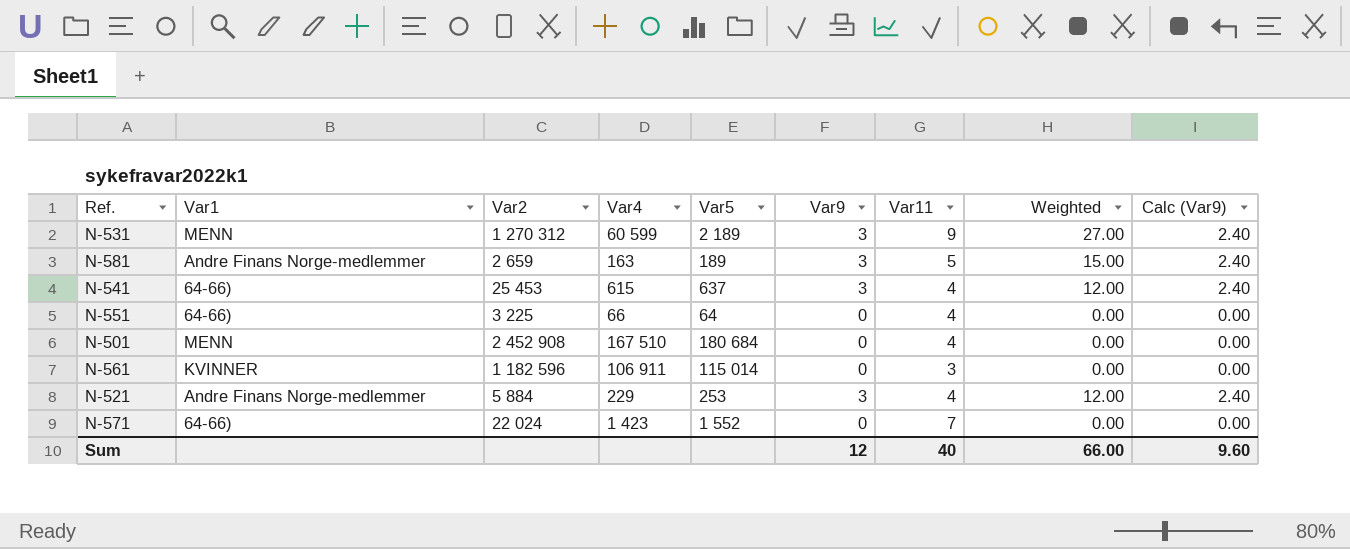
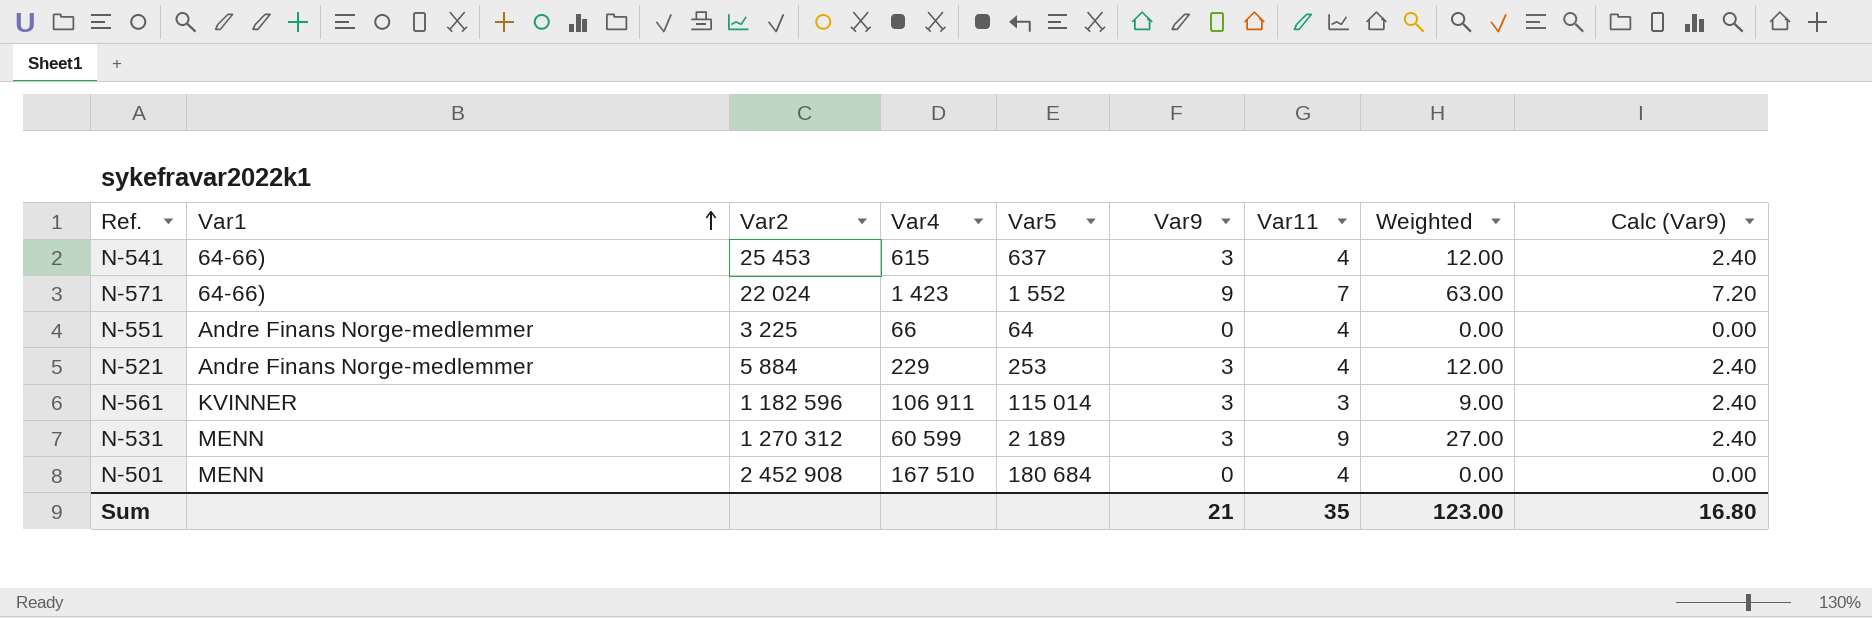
row order: none -> Var1 ascending
row N-581: Andre Finans Norge-medlemmer | 2 659 | 163 | 189 | 3 | 5 | 15.00 | 2.40 -> none
N-571 | Var9: 0 -> 9
N-571 | Weighted: 0.00 -> 63.00
N-571 | Calc (Var9): 0.00 -> 7.20
N-551 | Var1: 64-66) -> Andre Finans Norge-medlemmer
N-561 | Var9: 0 -> 3
N-561 | Weighted: 0.00 -> 9.00
N-561 | Calc (Var9): 0.00 -> 2.40
Sum | Var9: 12 -> 21
Sum | Var11: 40 -> 35
Sum | Weighted: 66.00 -> 123.00
Sum | Calc (Var9): 9.60 -> 16.80

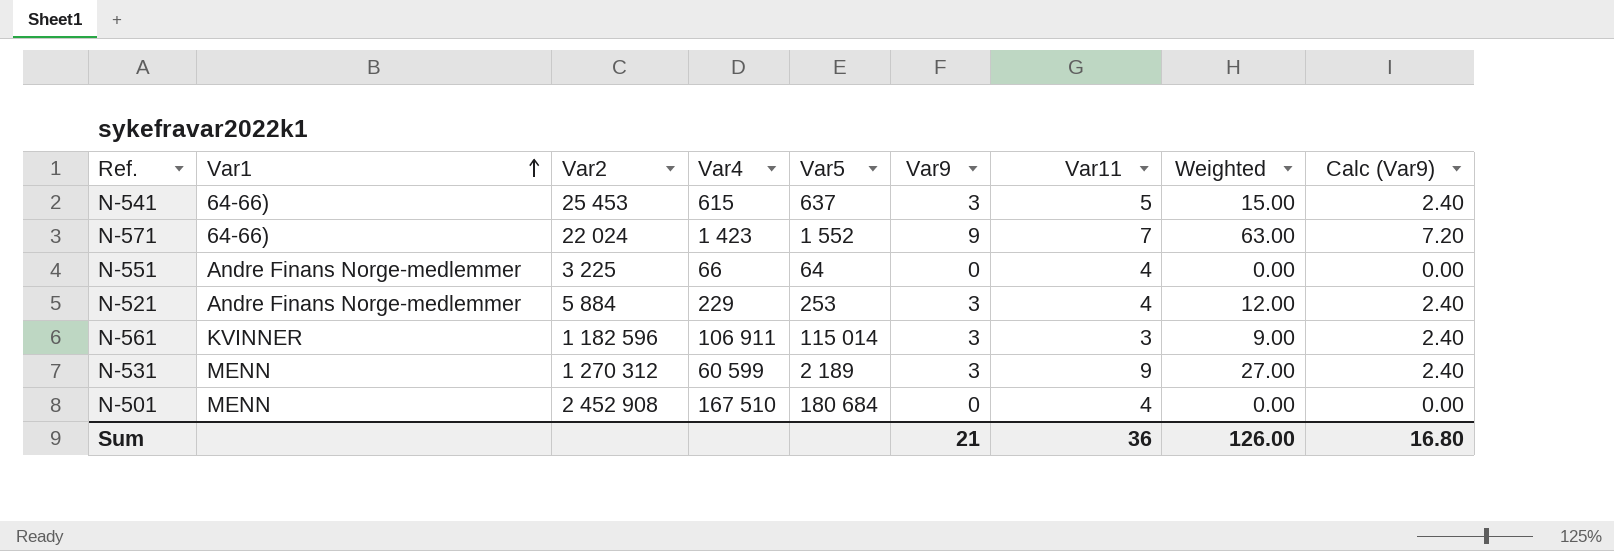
N-541 | Var11: 4 -> 5
N-541 | Weighted: 12.00 -> 15.00
Sum | Var11: 35 -> 36
Sum | Weighted: 123.00 -> 126.00

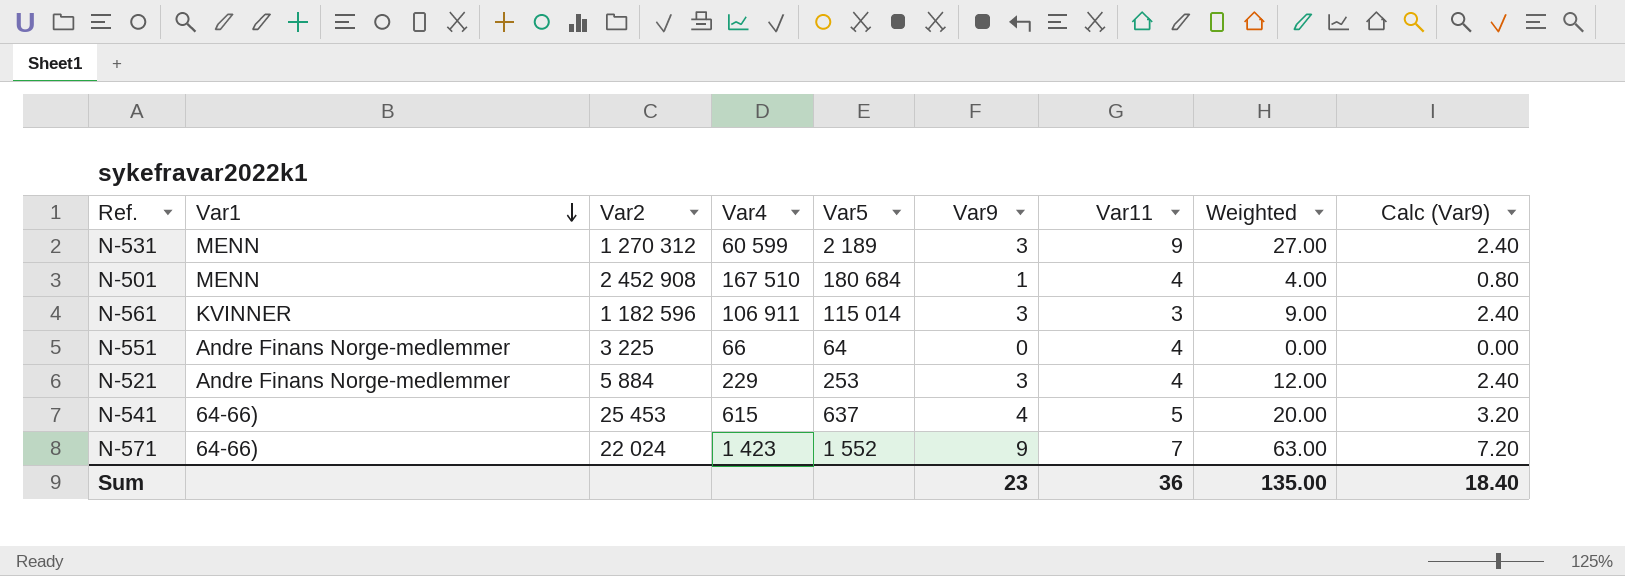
row order: Var1 ascending -> Var1 descending
N-501 | Var9: 0 -> 1
N-501 | Weighted: 0.00 -> 4.00
N-501 | Calc (Var9): 0.00 -> 0.80
N-541 | Var9: 3 -> 4
N-541 | Weighted: 15.00 -> 20.00
N-541 | Calc (Var9): 2.40 -> 3.20
Sum | Var9: 21 -> 23
Sum | Weighted: 126.00 -> 135.00
Sum | Calc (Var9): 16.80 -> 18.40

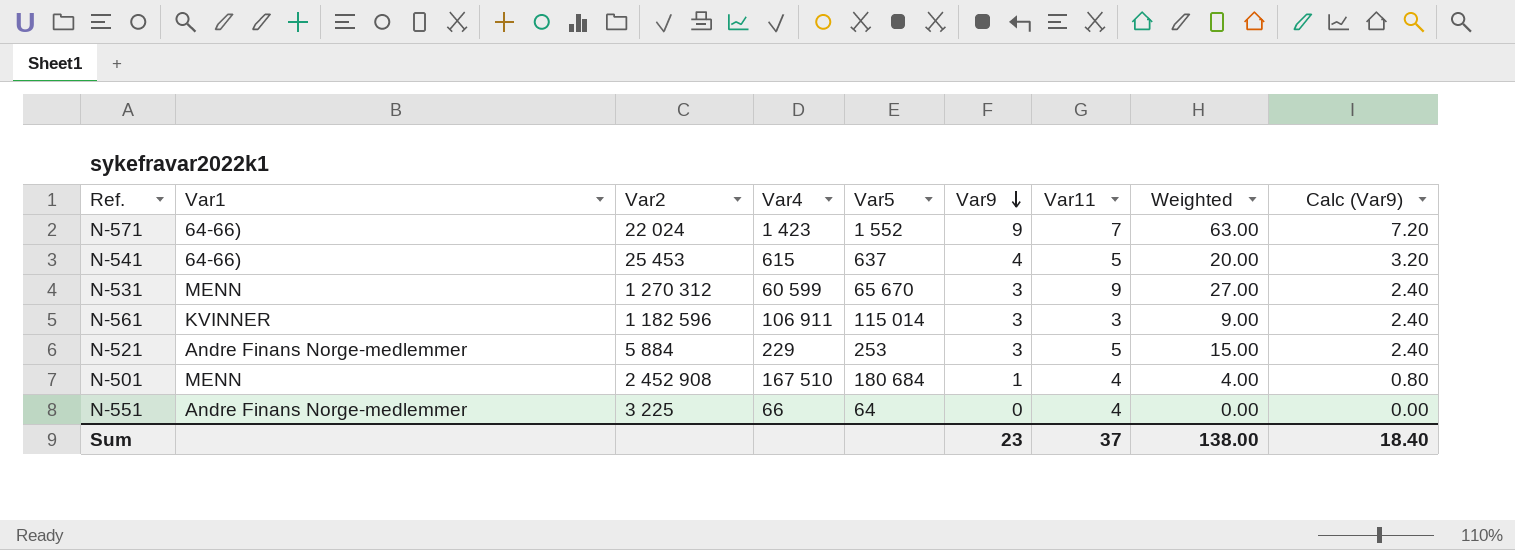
row order: Var1 descending -> Var9 descending
N-531 | Var5: 2 189 -> 65 670
N-521 | Var11: 4 -> 5
N-521 | Weighted: 12.00 -> 15.00
Sum | Var11: 36 -> 37
Sum | Weighted: 135.00 -> 138.00

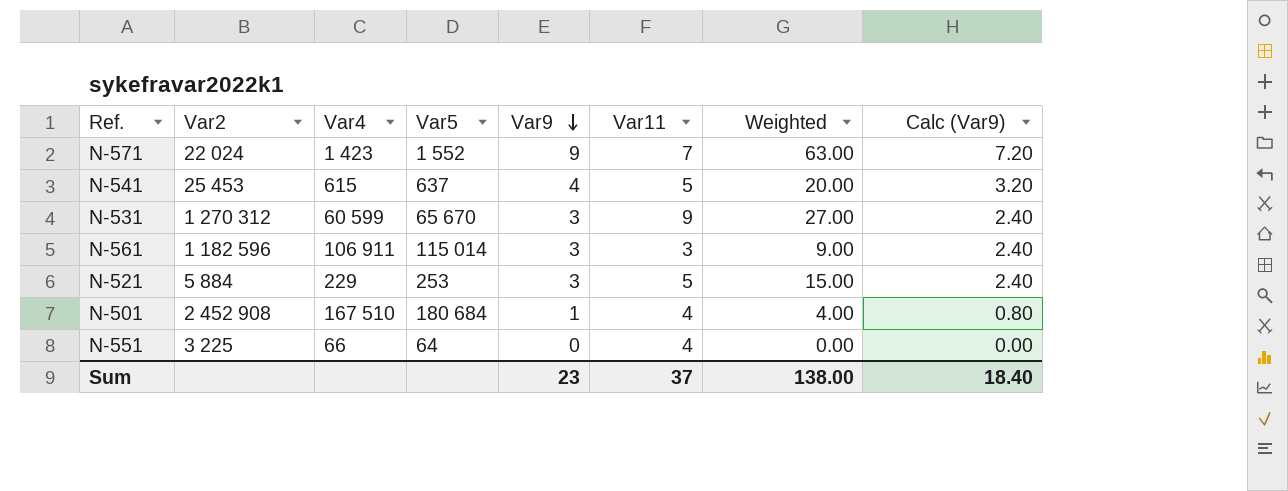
column Var1 | position: 2 -> none

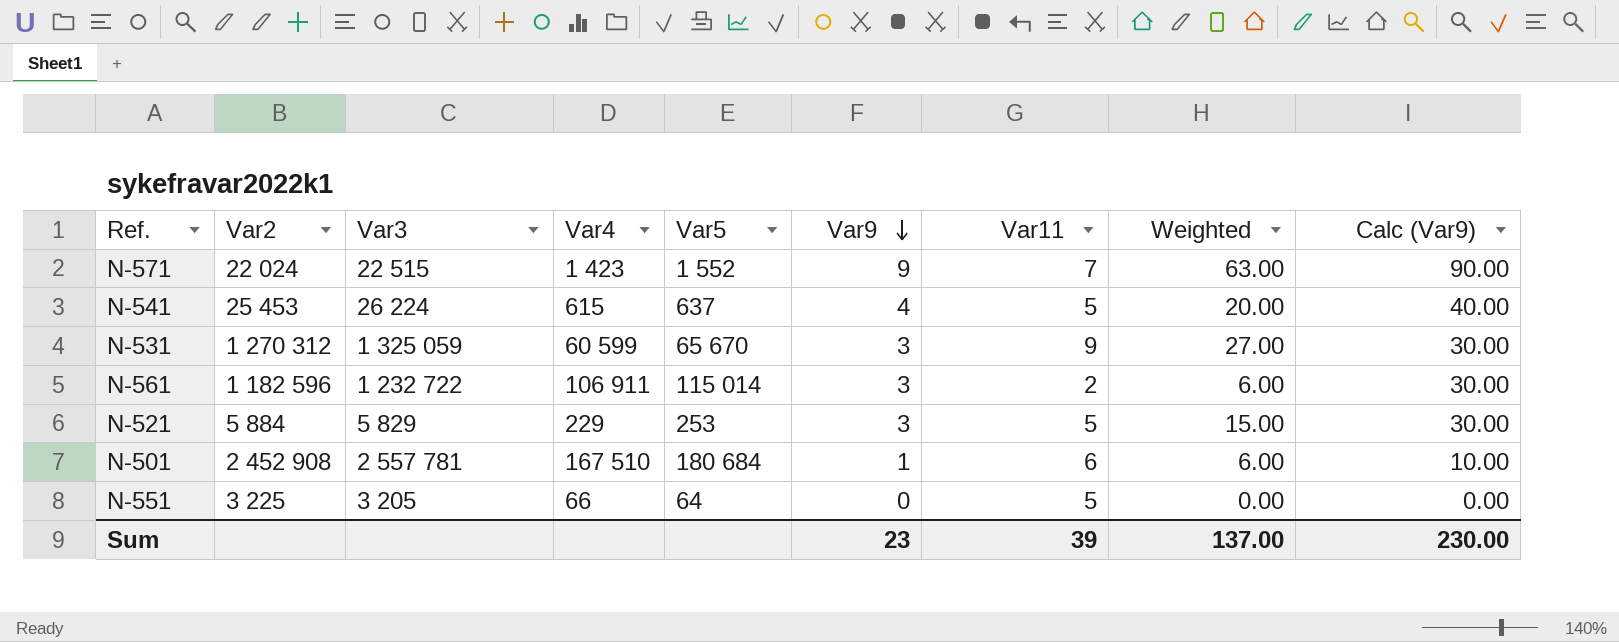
column Var3 | position: none -> 3
column Calc (Var9) | formula: [Var9] * 0.8 -> [Var9] * 10
N-561 | Var11: 3 -> 2
N-561 | Weighted: 9.00 -> 6.00
N-501 | Var11: 4 -> 6
N-501 | Weighted: 4.00 -> 6.00
N-551 | Var11: 4 -> 5
Sum | Var11: 37 -> 39
Sum | Weighted: 138.00 -> 137.00
Sum | Calc (Var9): 18.40 -> 230.00

